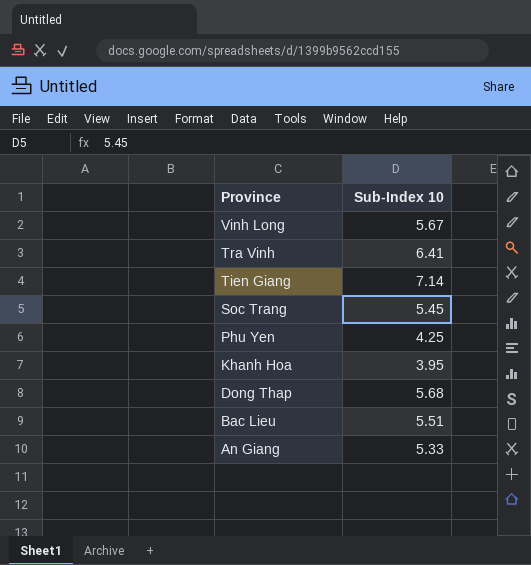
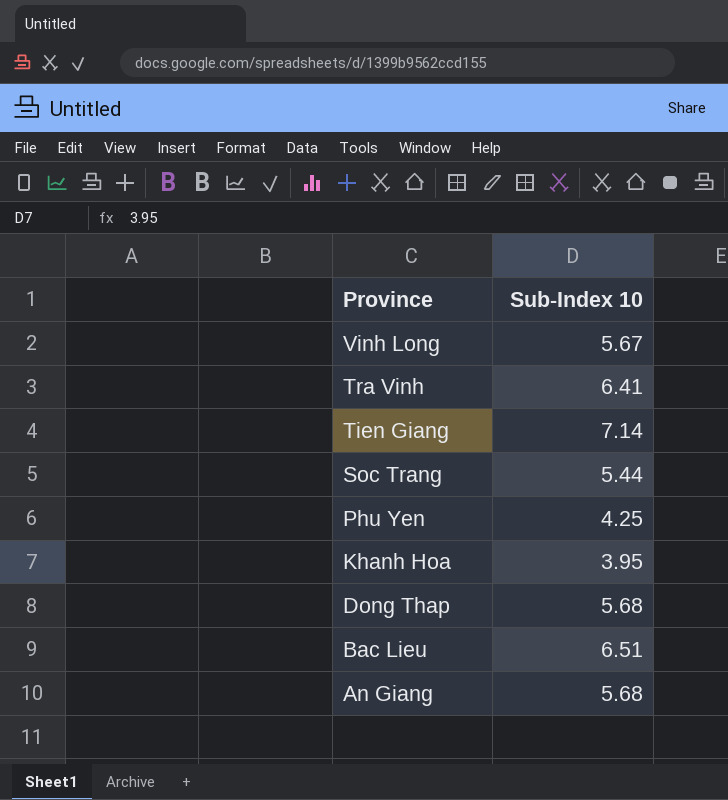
Soc Trang | Sub-Index 10: 5.45 -> 5.44
Bac Lieu | Sub-Index 10: 5.51 -> 6.51
An Giang | Sub-Index 10: 5.33 -> 5.68

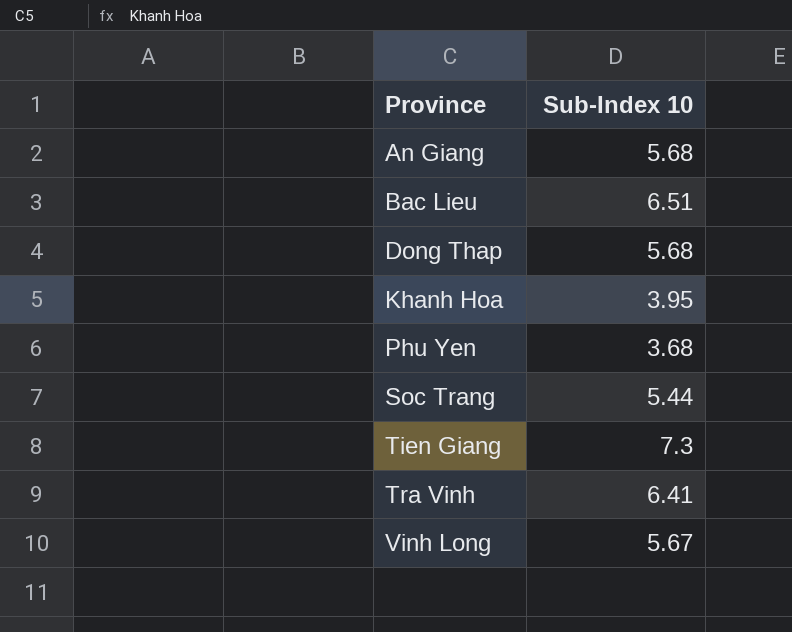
row order: Province descending -> Province ascending
Phu Yen | Sub-Index 10: 4.25 -> 3.68
Tien Giang | Sub-Index 10: 7.14 -> 7.3

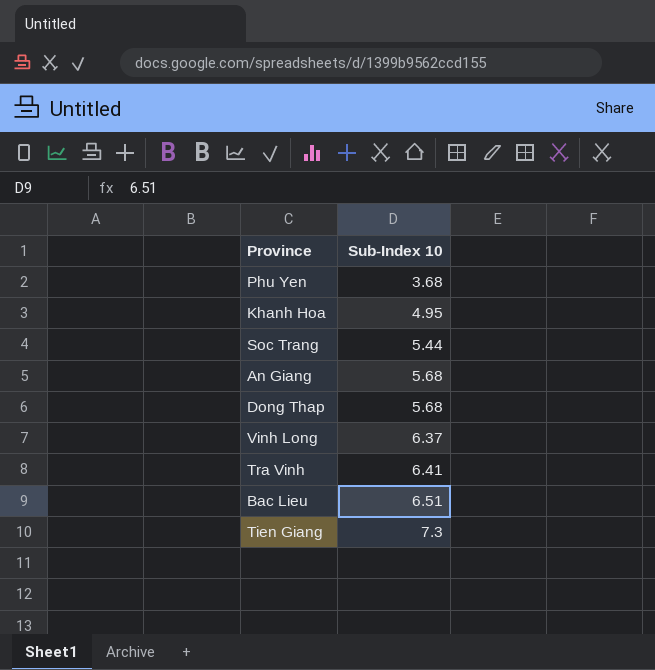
row order: Province ascending -> Sub-Index 10 ascending
Khanh Hoa | Sub-Index 10: 3.95 -> 4.95
Vinh Long | Sub-Index 10: 5.67 -> 6.37

